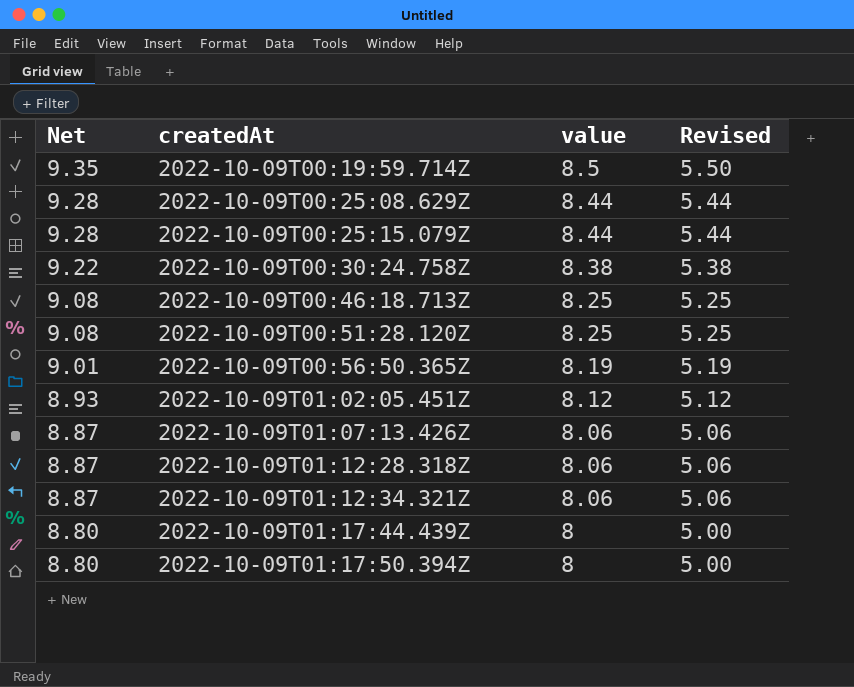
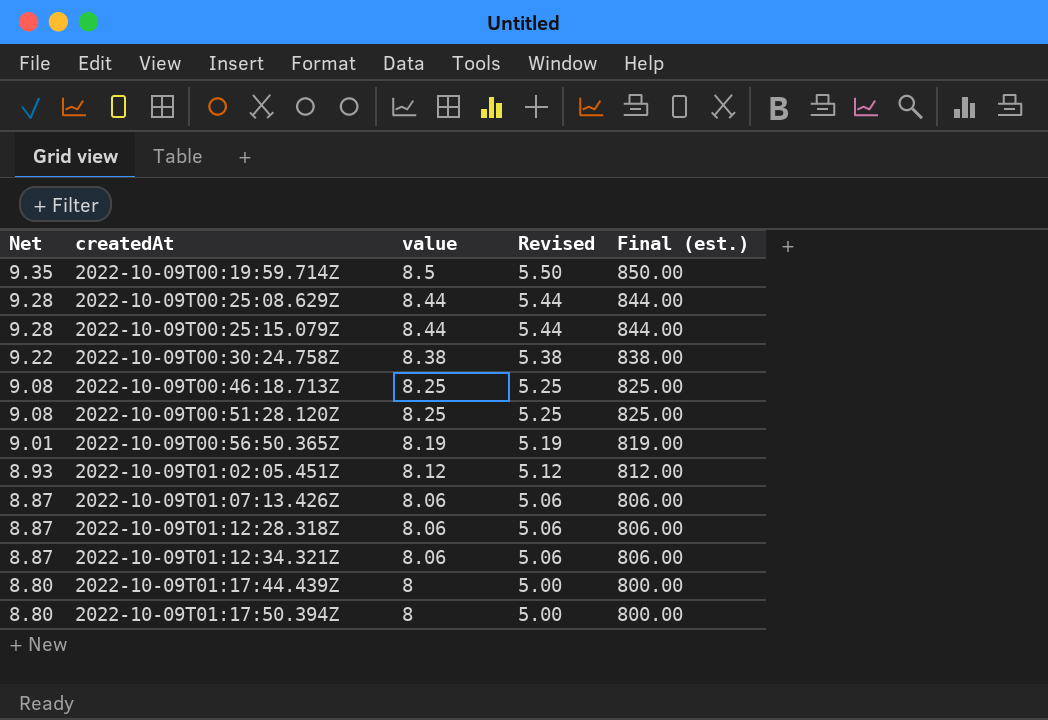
column Final (est.) | formula: none -> [value] * 100

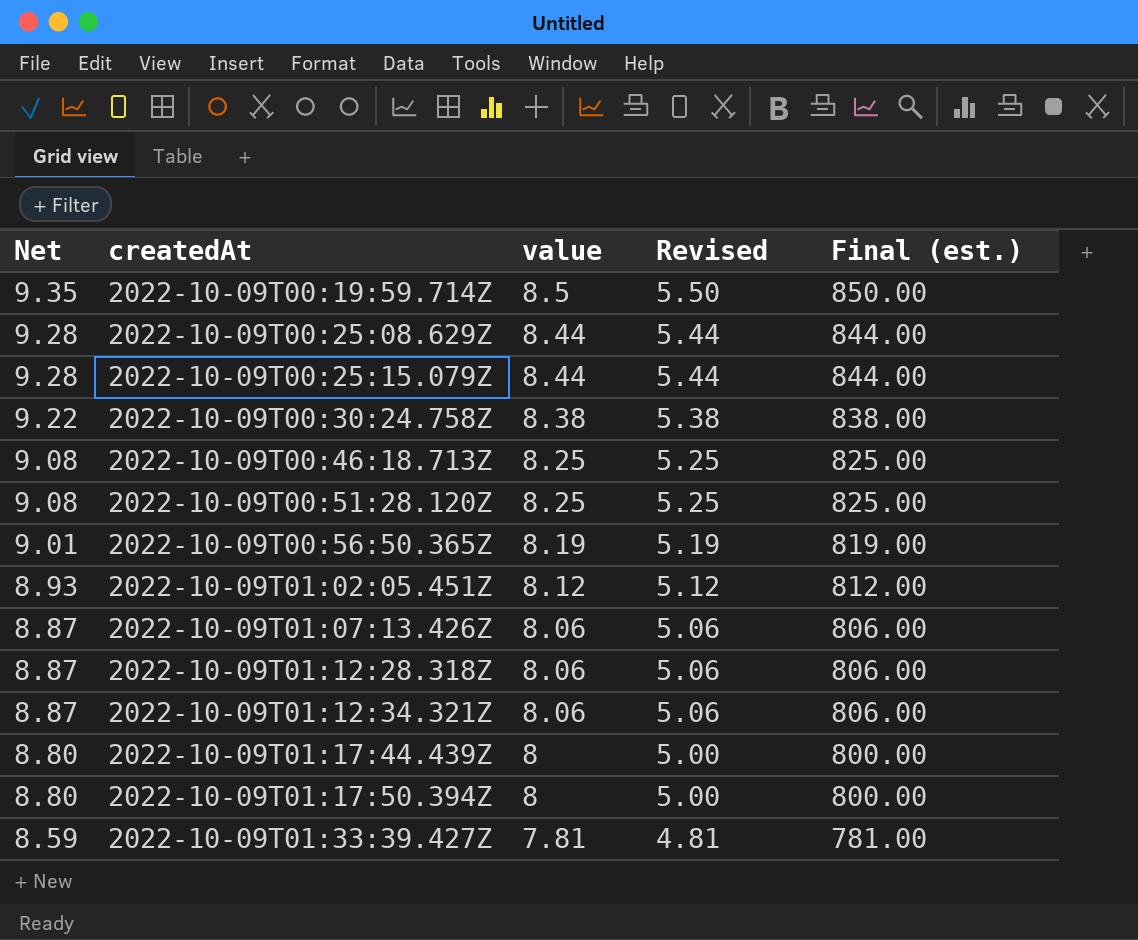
row 2022-10-09T01:33:39.427Z: none -> 8.59 | 7.81 | 4.81 | 781.00

